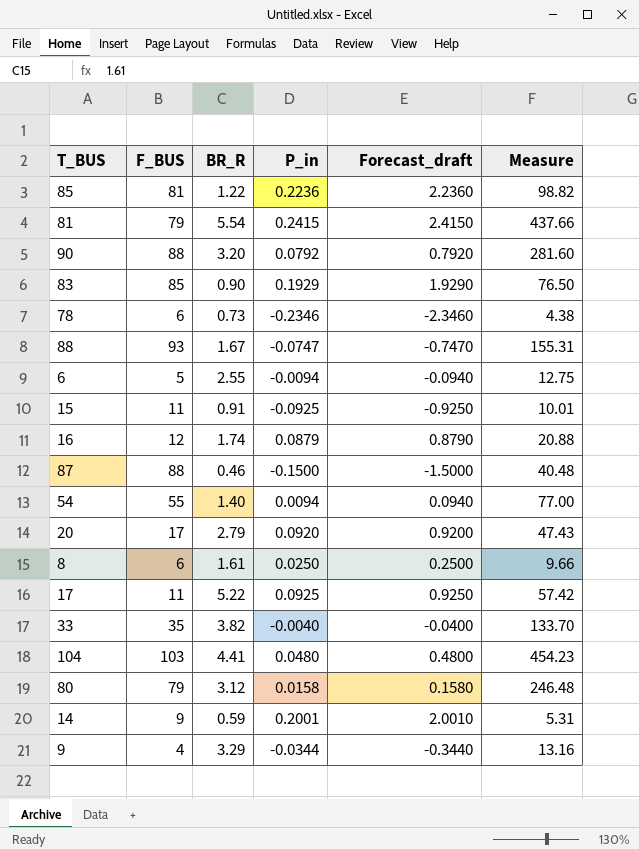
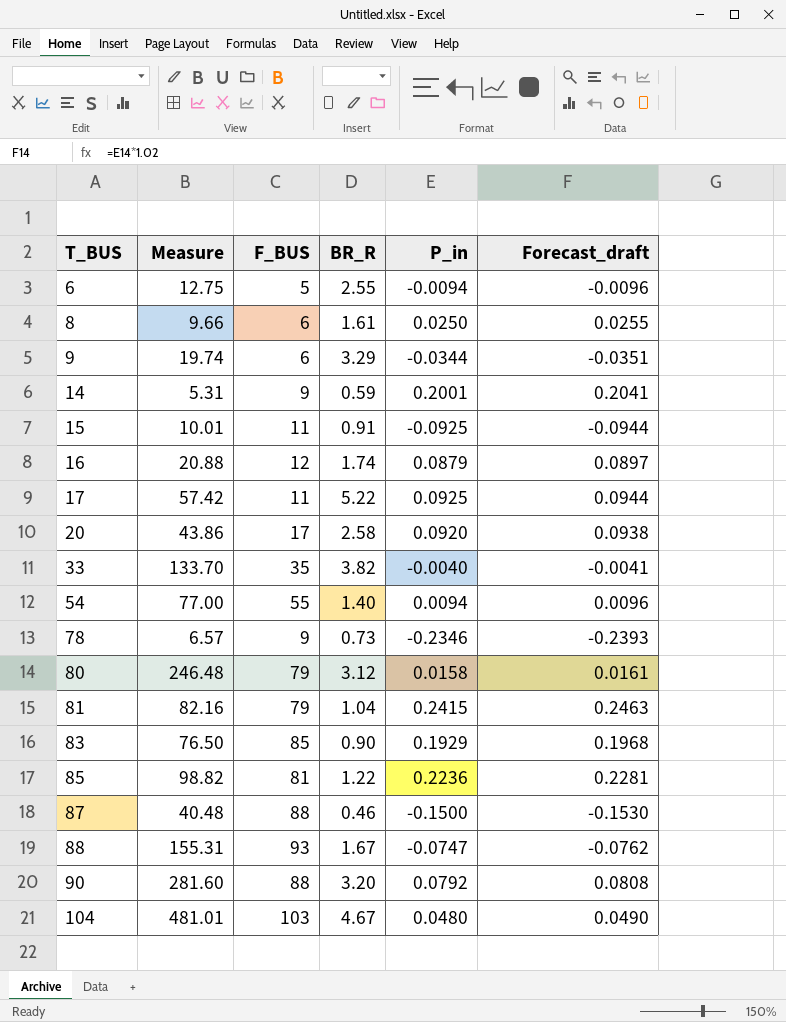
row order: none -> T_BUS ascending
column Measure | position: 6 -> 2
column Forecast_draft | formula: [P_in] * 10 -> [P_in] * 1.02
9 | Measure: 13.16 -> 19.74
9 | F_BUS: 4 -> 6
20 | Measure: 47.43 -> 43.86
20 | BR_R: 2.79 -> 2.58
78 | Measure: 4.38 -> 6.57
78 | F_BUS: 6 -> 9
81 | Measure: 437.66 -> 82.16
81 | BR_R: 5.54 -> 1.04
104 | Measure: 454.23 -> 481.01
104 | BR_R: 4.41 -> 4.67

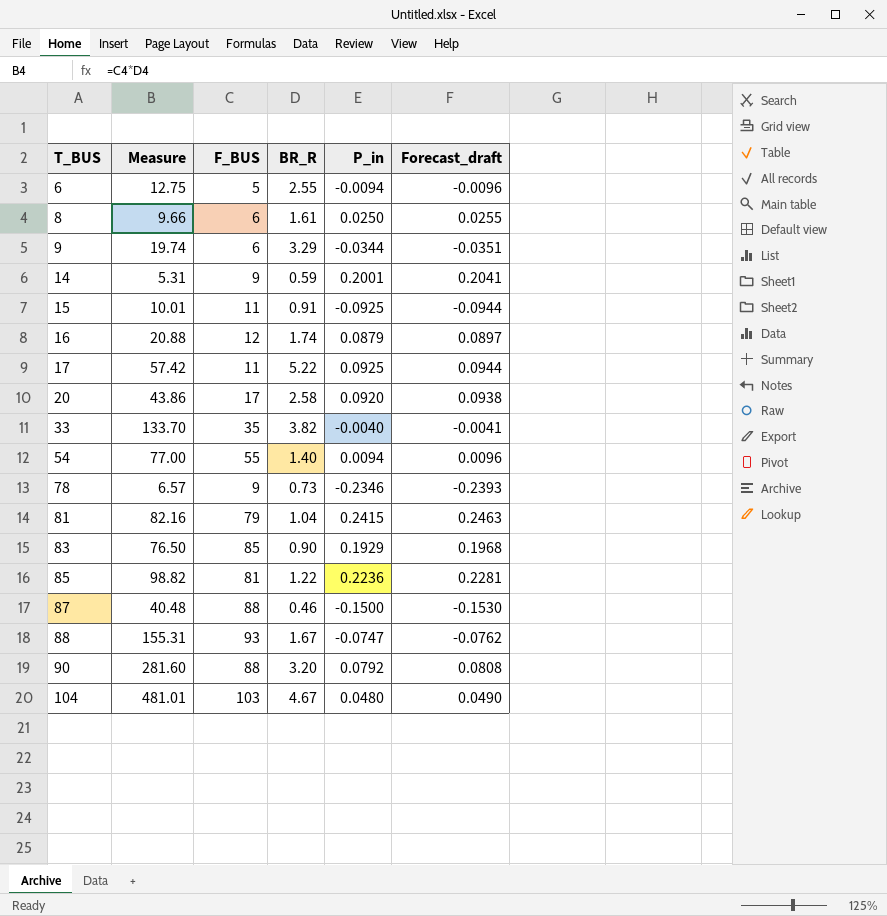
row 80: 246.48 | 79 | 3.12 | 0.0158 | 0.0161 -> none

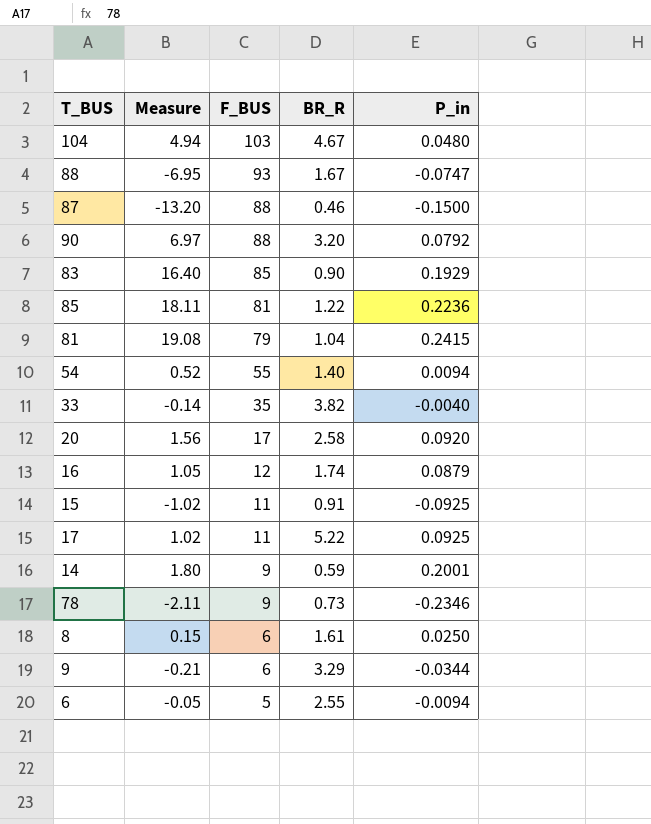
row order: T_BUS ascending -> F_BUS descending
column Forecast_draft | formula: [P_in] * 1.02 -> none
column Measure | formula: [F_BUS] * [BR_R] -> [F_BUS] * [P_in]

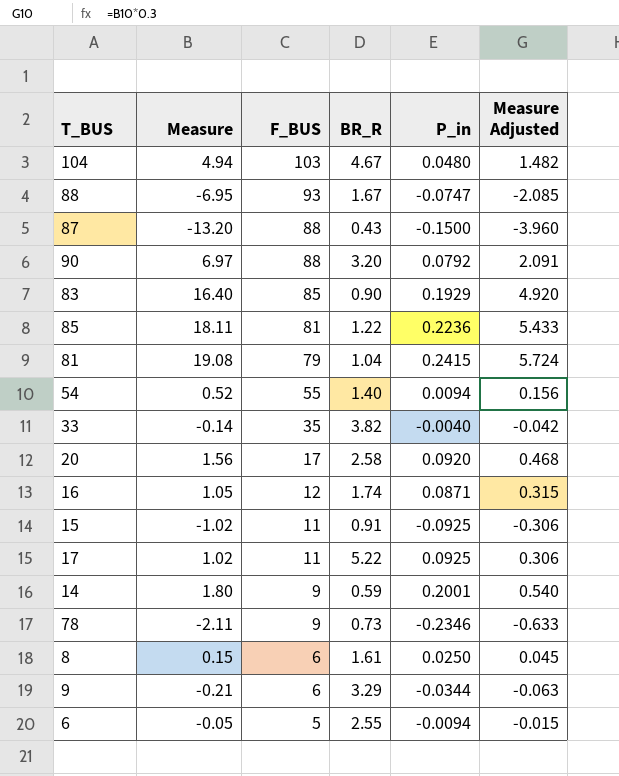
column Measure Adjusted | formula: none -> [Measure] * 0.3
87 | BR_R: 0.46 -> 0.43
16 | P_in: 0.0879 -> 0.0871

